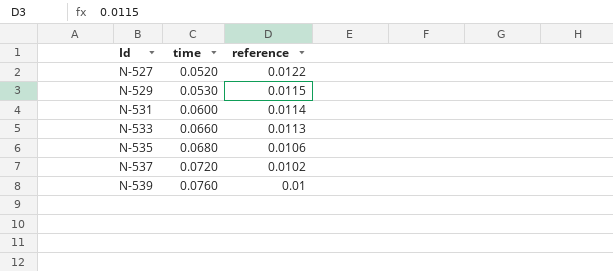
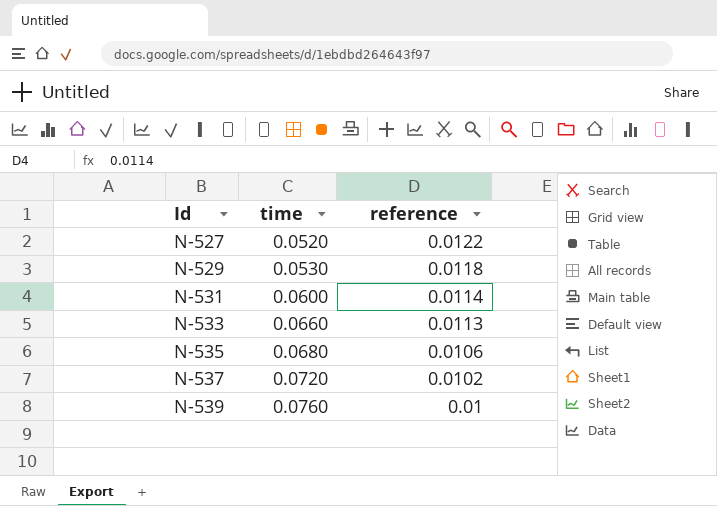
N-529 | reference: 0.0115 -> 0.0118

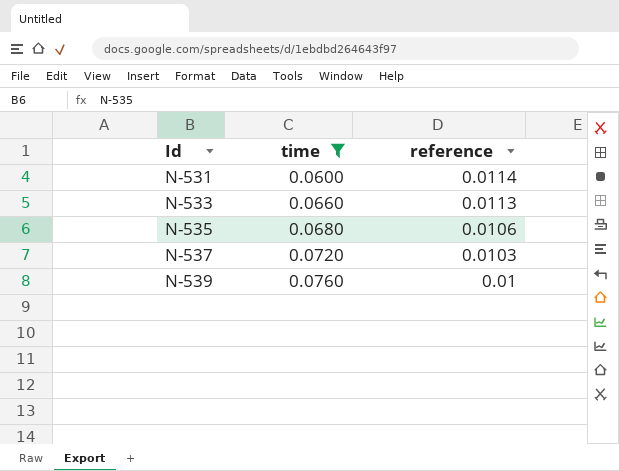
filter: none -> time >= 0.0600
N-537 | reference: 0.0102 -> 0.0103

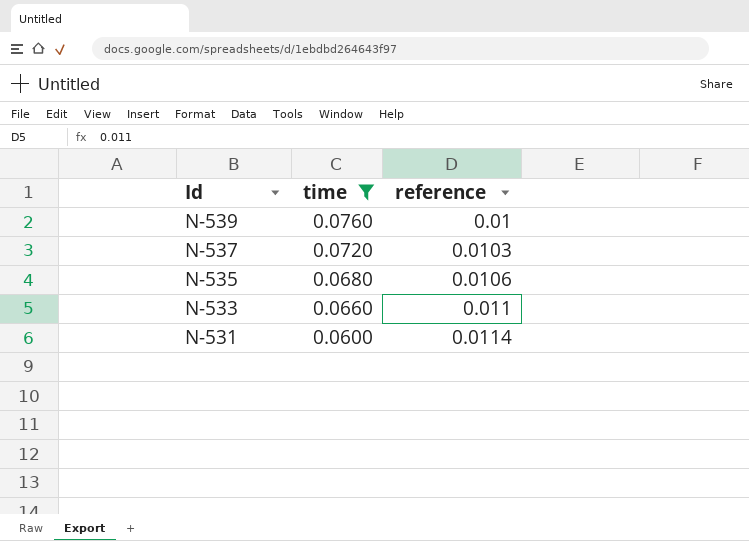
row order: Id ascending -> Id descending
N-533 | reference: 0.0113 -> 0.011

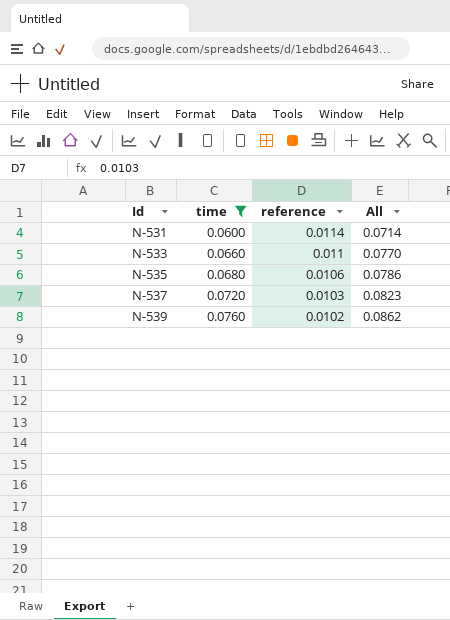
row order: Id descending -> Id ascending
column All | formula: none -> [time] + [reference]
N-539 | reference: 0.01 -> 0.0102

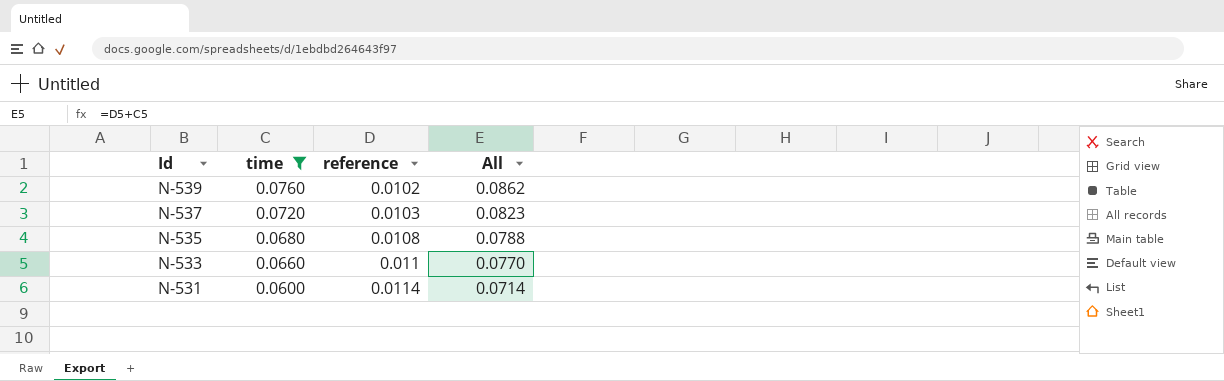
row order: Id ascending -> Id descending
N-535 | reference: 0.0106 -> 0.0108
N-535 | All: 0.0786 -> 0.0788

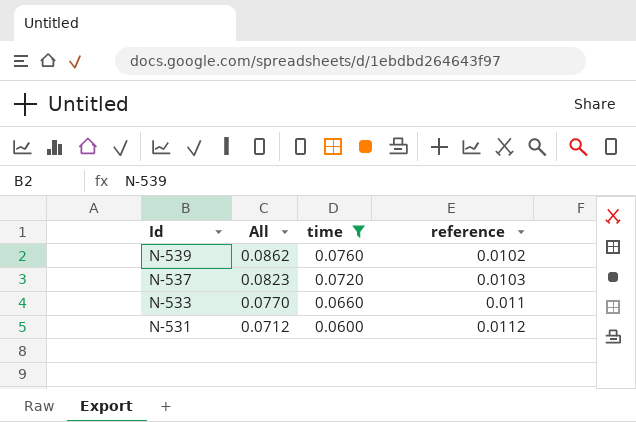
column All | position: 4 -> 2
row N-535: 0.0680 | 0.0108 | 0.0788 -> none
N-531 | All: 0.0714 -> 0.0712
N-531 | reference: 0.0114 -> 0.0112

